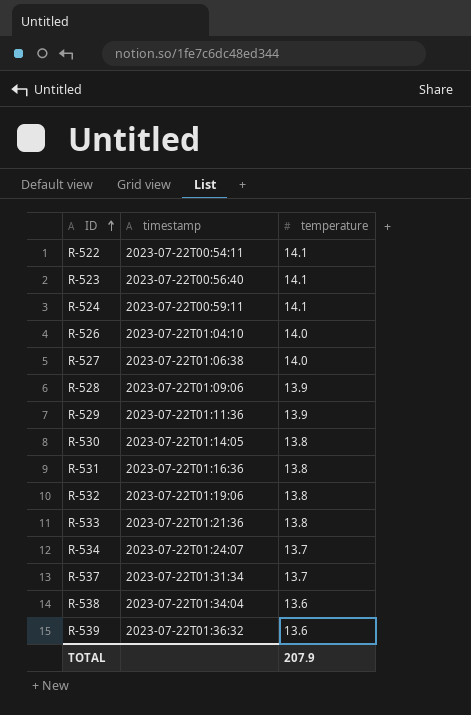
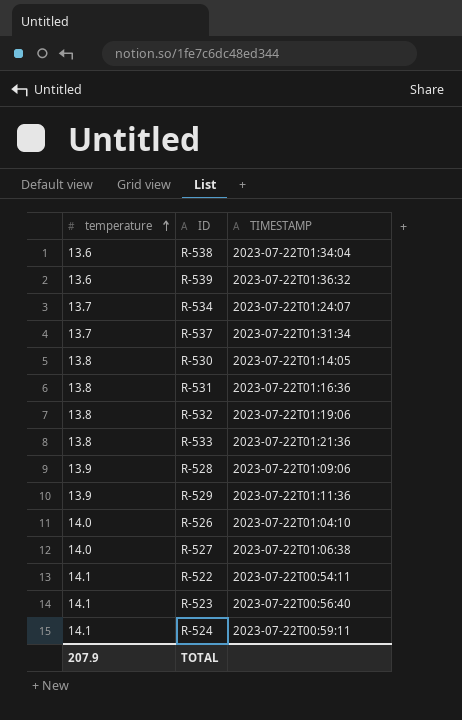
row order: ID ascending -> temperature ascending
column temperature | position: 3 -> 1
column name: timestamp -> TIMESTAMP

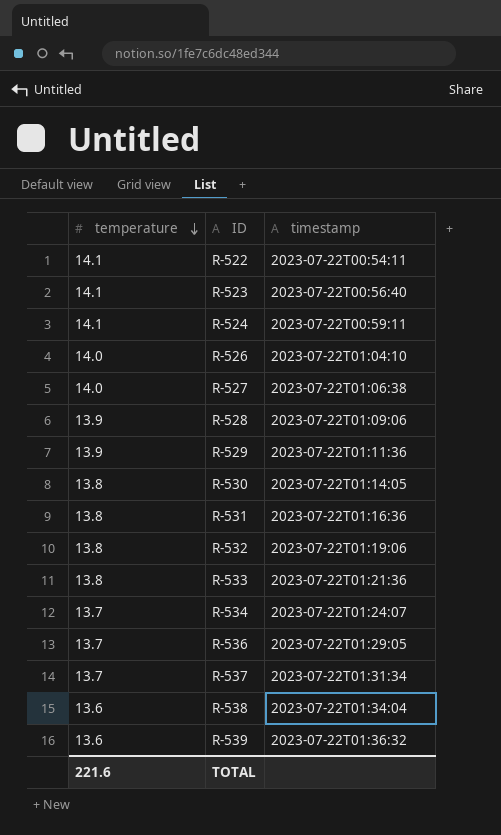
row order: temperature ascending -> temperature descending
column name: TIMESTAMP -> timestamp
row R-536: none -> 13.7 | 2023-07-22T01:29:05
TOTAL | temperature: 207.9 -> 221.6

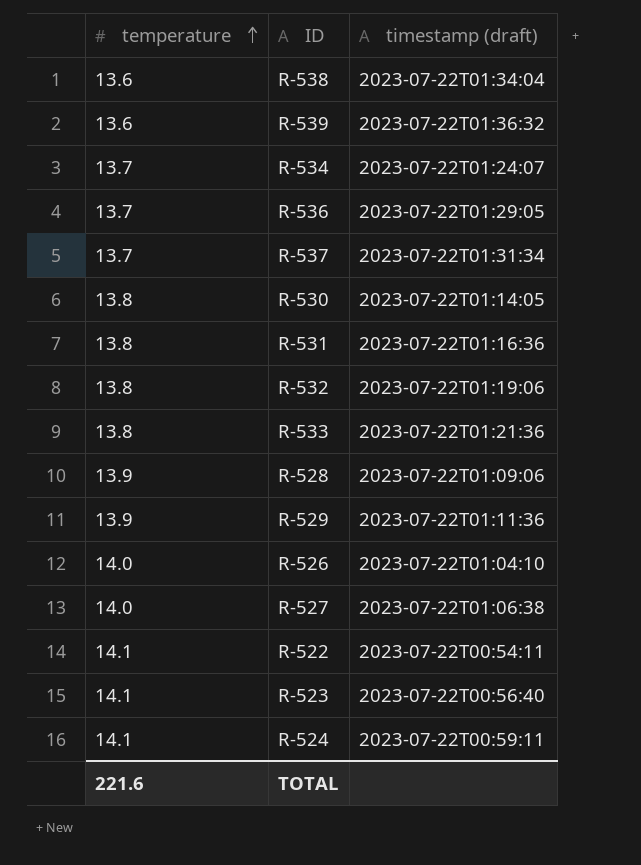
row order: temperature descending -> temperature ascending
column name: timestamp -> timestamp (draft)

